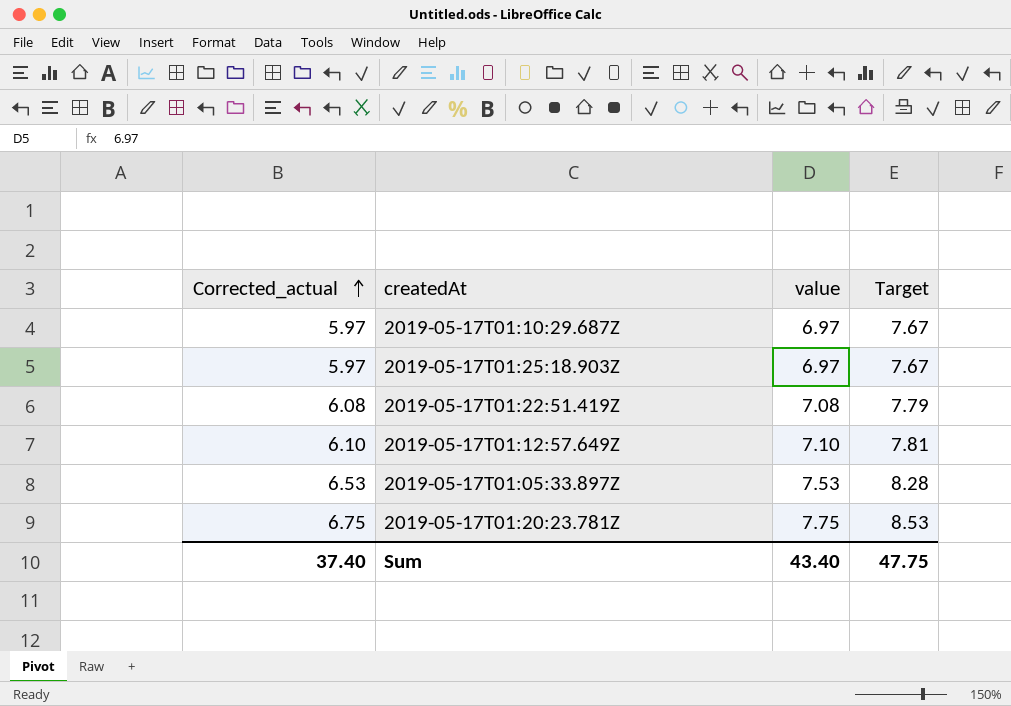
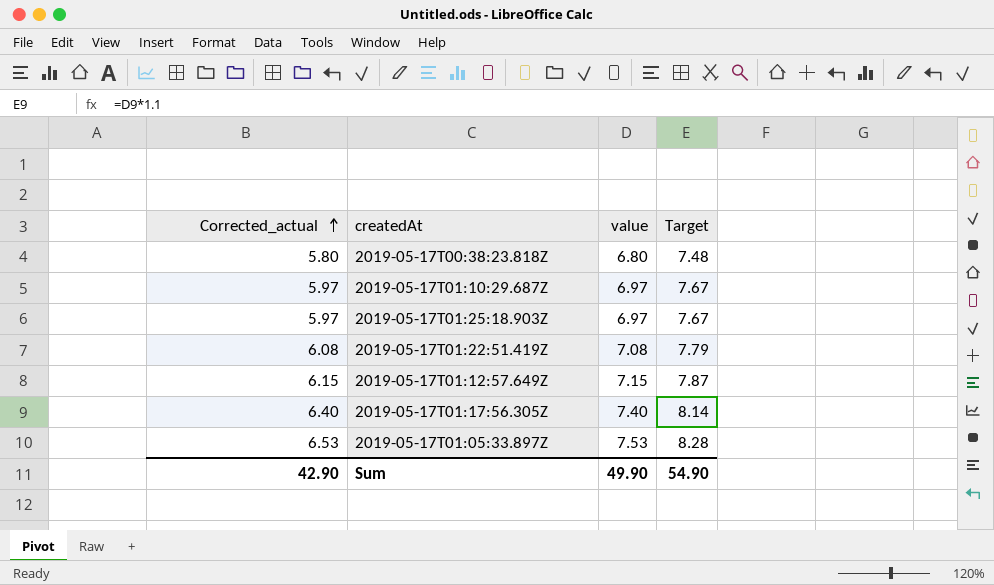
row 2019-05-17T01:20:23.781Z: 6.75 | 7.75 | 8.53 -> none
row 2019-05-17T00:38:23.818Z: none -> 5.80 | 6.80 | 7.48
2019-05-17T01:12:57.649Z | Corrected_actual: 6.10 -> 6.15
2019-05-17T01:12:57.649Z | value: 7.10 -> 7.15
2019-05-17T01:12:57.649Z | Target: 7.81 -> 7.87
row 2019-05-17T01:17:56.305Z: none -> 6.40 | 7.40 | 8.14
Sum | Corrected_actual: 37.40 -> 42.90
Sum | value: 43.40 -> 49.90
Sum | Target: 47.75 -> 54.90

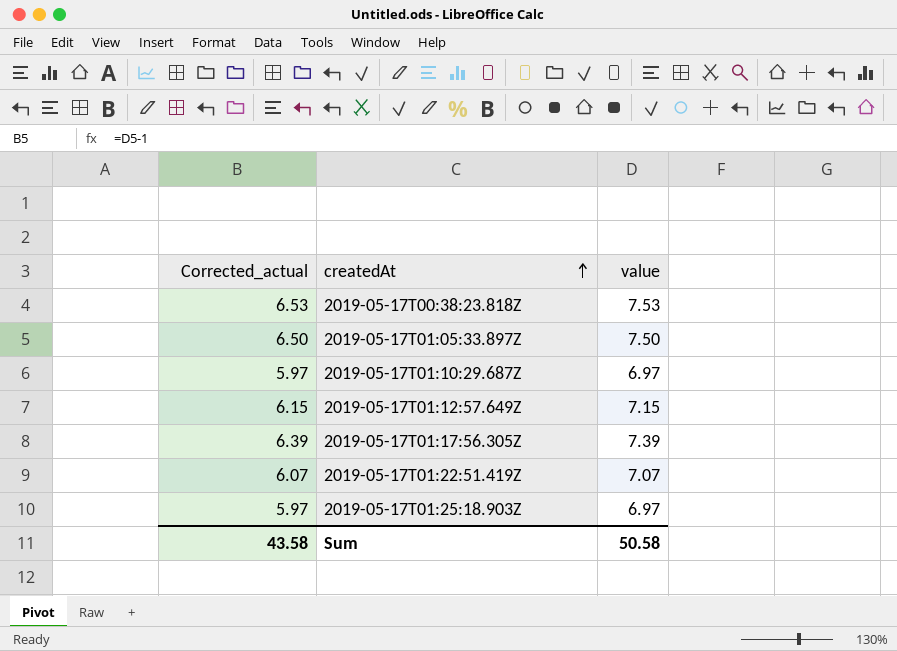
row order: Corrected_actual ascending -> createdAt ascending
column Target | formula: [value] * 1.1 -> none
2019-05-17T00:38:23.818Z | Corrected_actual: 5.80 -> 6.53
2019-05-17T00:38:23.818Z | value: 6.80 -> 7.53
2019-05-17T01:05:33.897Z | Corrected_actual: 6.53 -> 6.50
2019-05-17T01:05:33.897Z | value: 7.53 -> 7.50
2019-05-17T01:17:56.305Z | Corrected_actual: 6.40 -> 6.39
2019-05-17T01:17:56.305Z | value: 7.40 -> 7.39
2019-05-17T01:22:51.419Z | Corrected_actual: 6.08 -> 6.07
2019-05-17T01:22:51.419Z | value: 7.08 -> 7.07
Sum | Corrected_actual: 42.90 -> 43.58
Sum | value: 49.90 -> 50.58

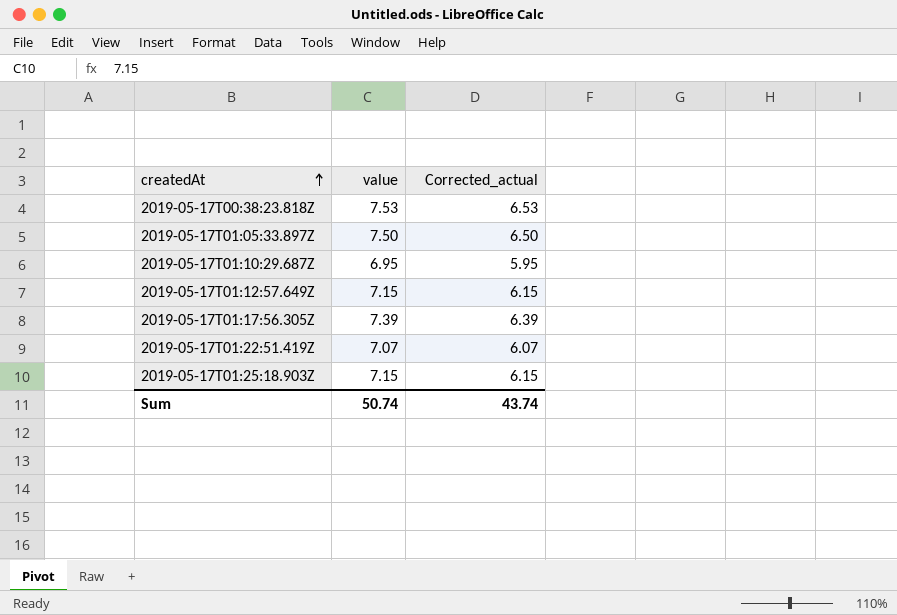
column Corrected_actual | position: 1 -> 3
2019-05-17T01:10:29.687Z | value: 6.97 -> 6.95
2019-05-17T01:10:29.687Z | Corrected_actual: 5.97 -> 5.95
2019-05-17T01:25:18.903Z | value: 6.97 -> 7.15
2019-05-17T01:25:18.903Z | Corrected_actual: 5.97 -> 6.15
Sum | value: 50.58 -> 50.74
Sum | Corrected_actual: 43.58 -> 43.74

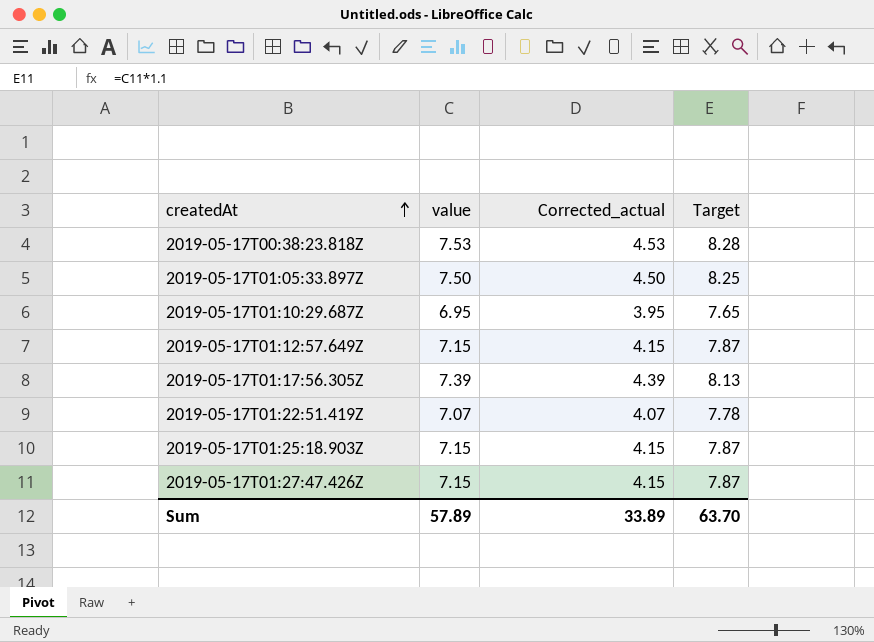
column Corrected_actual | formula: [value] - 1 -> [value] - 3
column Target | formula: none -> [value] * 1.1
row 2019-05-17T01:27:47.426Z: none -> 7.15 | 4.15 | 7.87
Sum | value: 50.74 -> 57.89
Sum | Corrected_actual: 43.74 -> 33.89

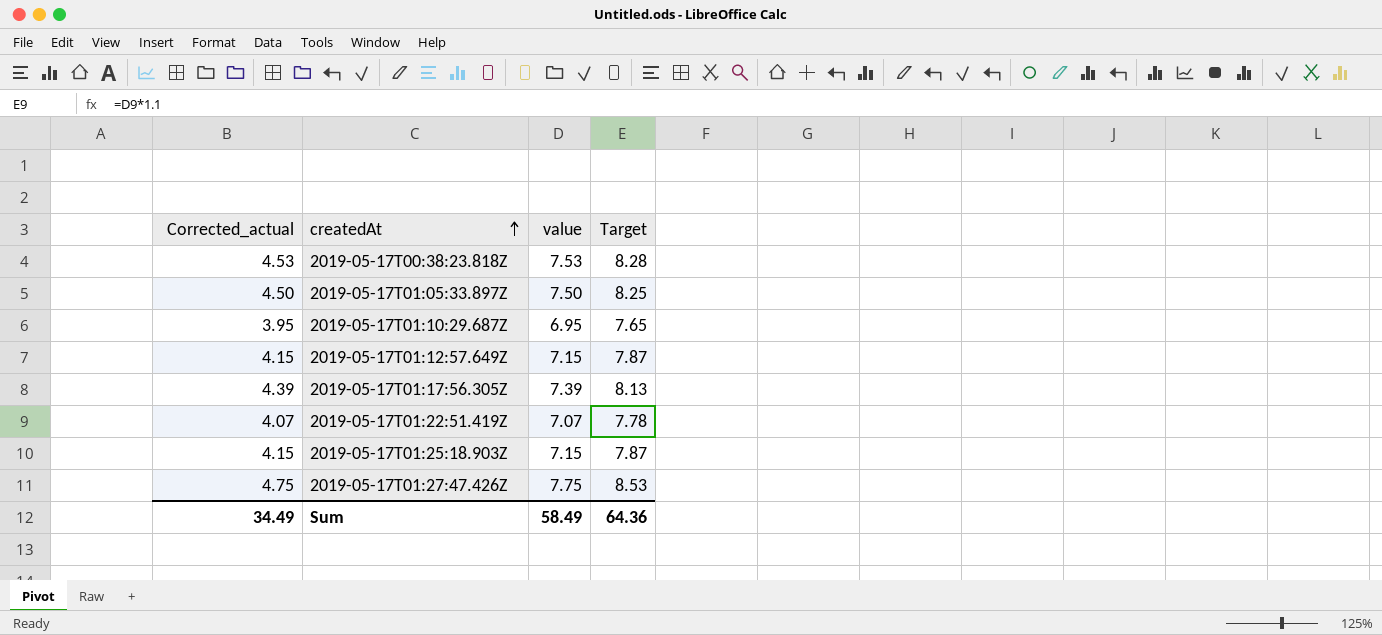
column Corrected_actual | position: 3 -> 1
2019-05-17T01:27:47.426Z | Corrected_actual: 4.15 -> 4.75
2019-05-17T01:27:47.426Z | value: 7.15 -> 7.75
2019-05-17T01:27:47.426Z | Target: 7.87 -> 8.53
Sum | Corrected_actual: 33.89 -> 34.49
Sum | value: 57.89 -> 58.49
Sum | Target: 63.70 -> 64.36

